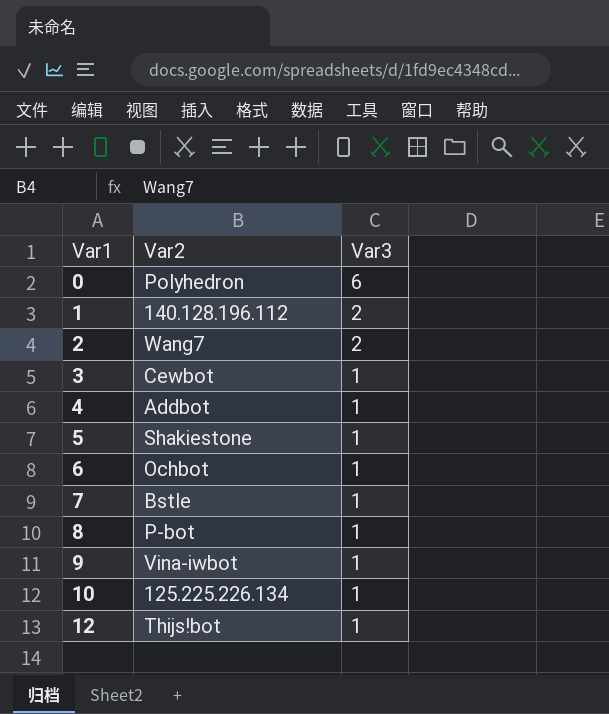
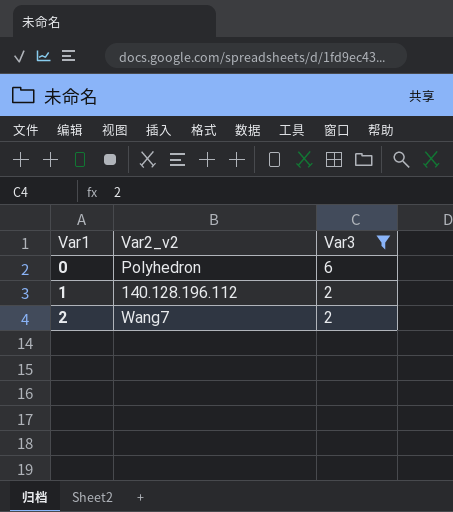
filter: none -> Var3 != 1
column name: Var2 -> Var2_v2

